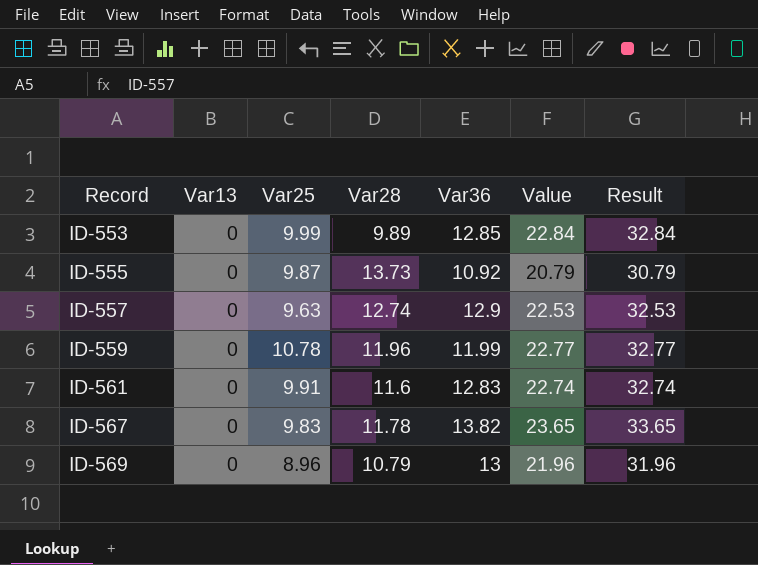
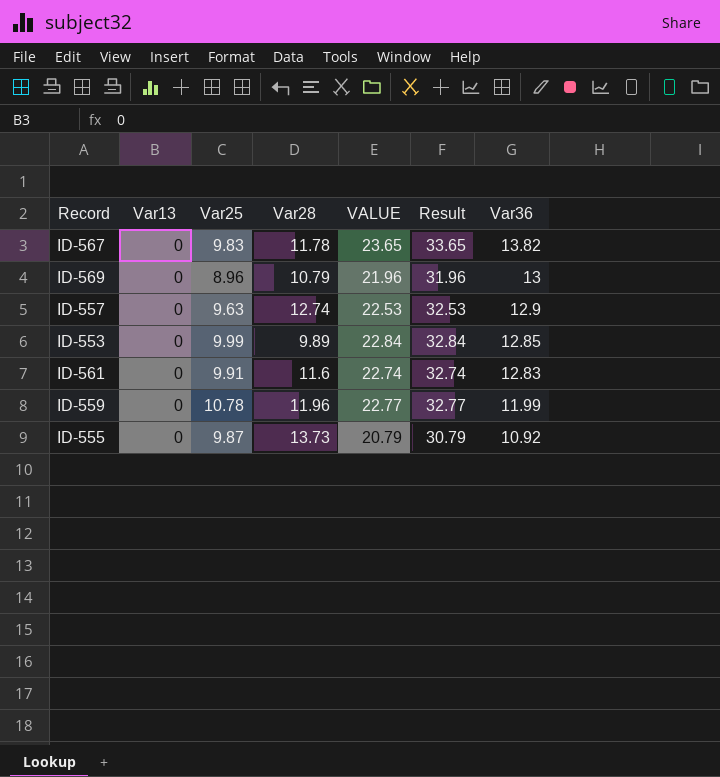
row order: Record ascending -> Var36 descending
column name: Value -> VALUE
column Var36 | position: 5 -> 7

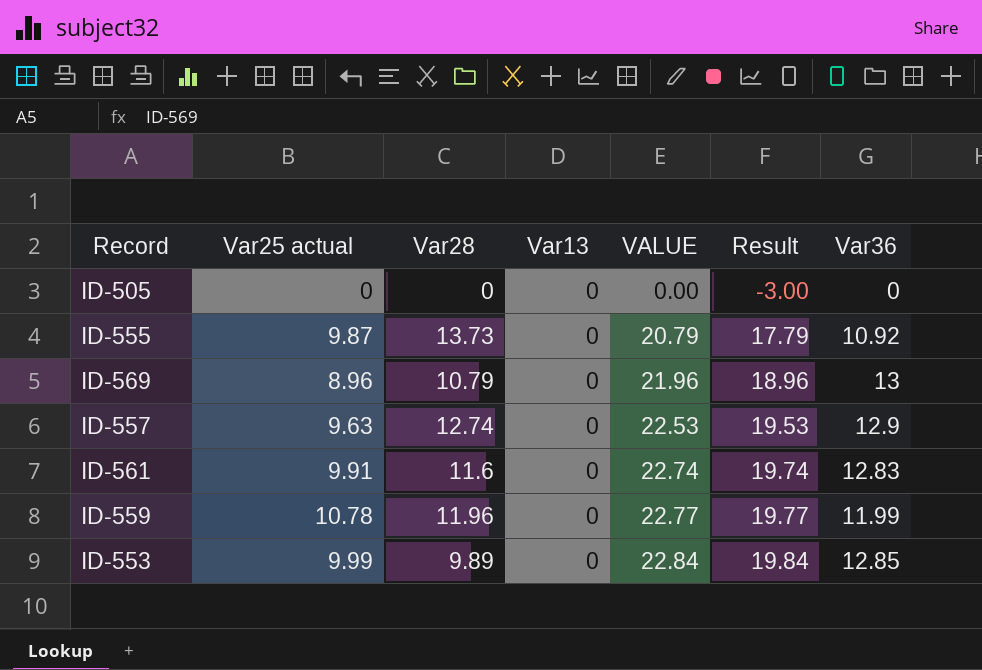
row order: Var36 descending -> VALUE ascending
column name: Var25 -> Var25 actual
column Var13 | position: 2 -> 4
column Result | formula: [VALUE] + 10 -> [VALUE] - 3
row ID-567: 0 | 9.83 | 11.78 | 23.65 | 33.65 | 13.82 -> none
row ID-505: none -> 0 | 0 | 0 | 0.00 | -3.00 | 0

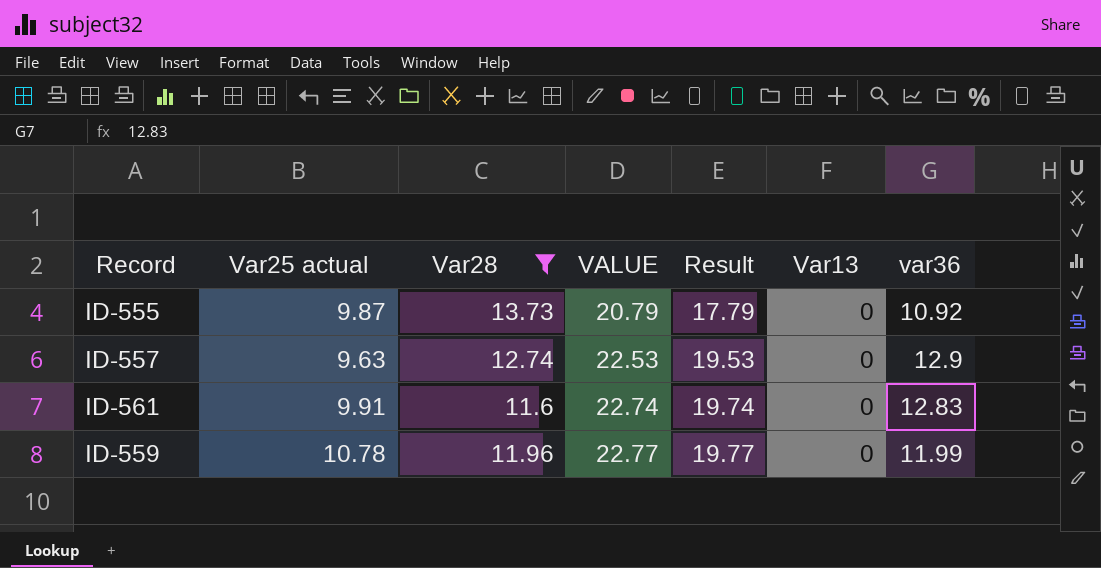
filter: none -> Var28 >= 11.6
column Var13 | position: 4 -> 6
column name: Var36 -> var36

